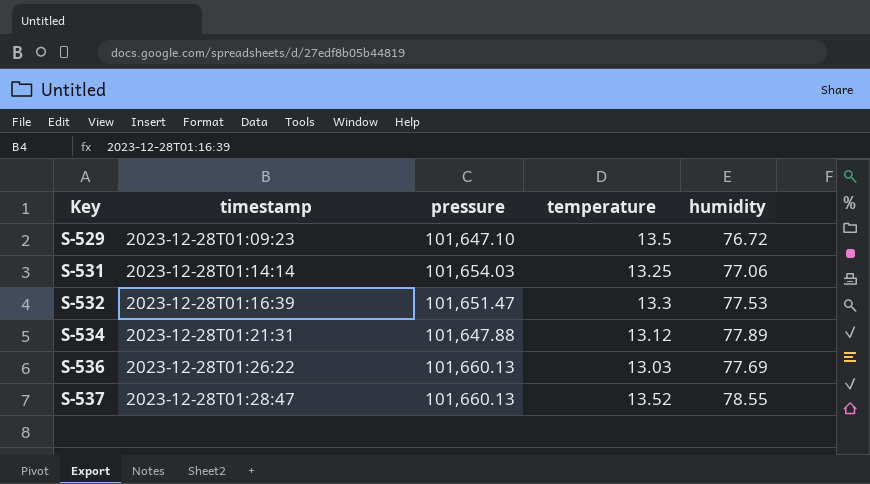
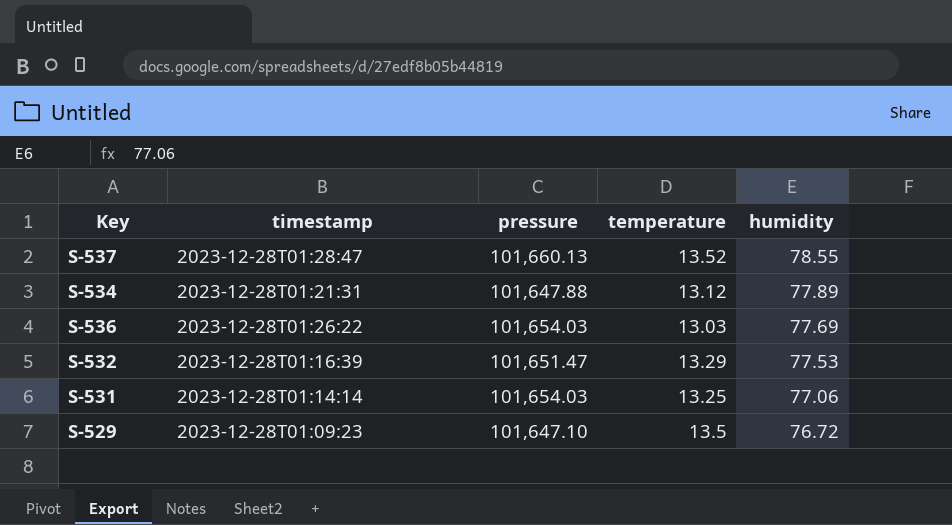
row order: Key ascending -> humidity descending
S-536 | pressure: 101,660.13 -> 101,654.03
S-532 | temperature: 13.3 -> 13.29

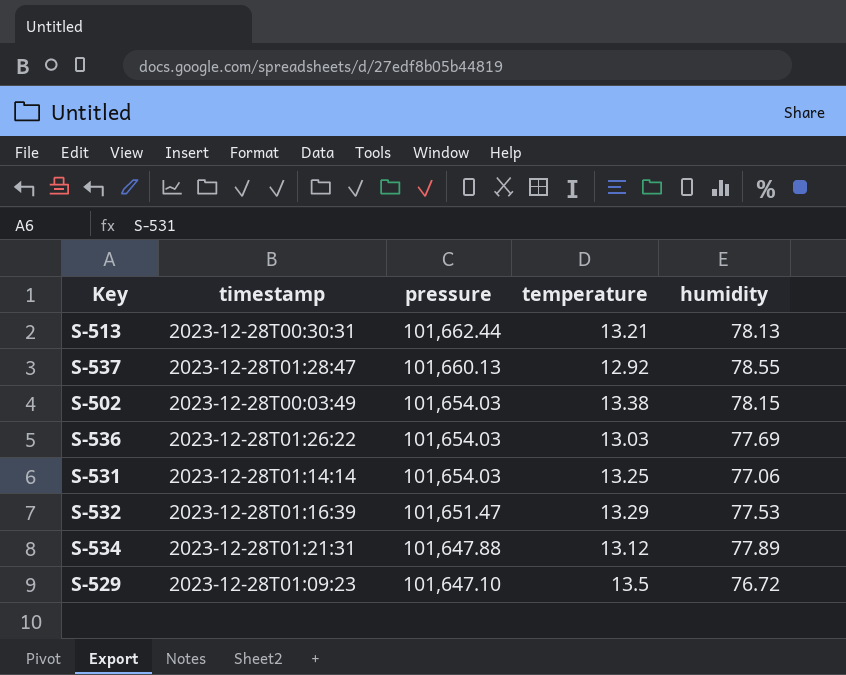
row order: humidity descending -> pressure descending
row S-513: none -> 2023-12-28T00:30:31 | 101,662.44 | 13.21 | 78.13
S-537 | temperature: 13.52 -> 12.92
row S-502: none -> 2023-12-28T00:03:49 | 101,654.03 | 13.38 | 78.15

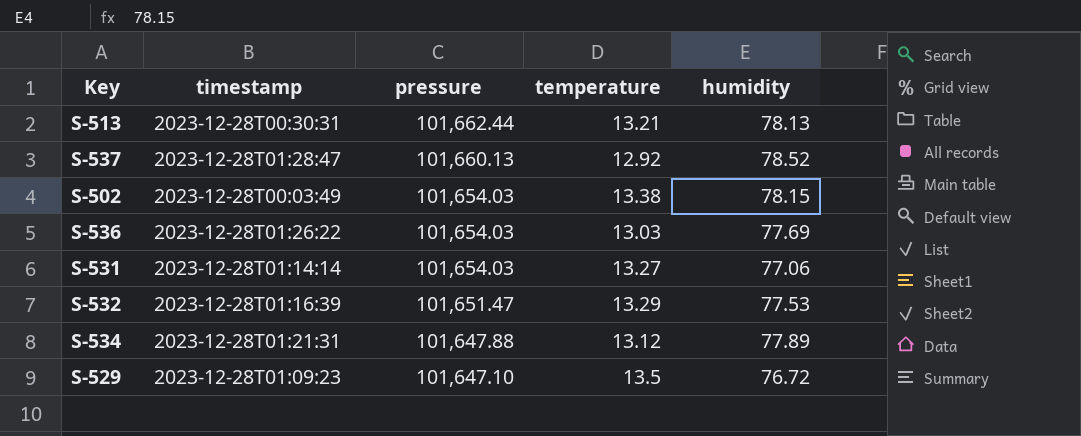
S-537 | humidity: 78.55 -> 78.52
S-531 | temperature: 13.25 -> 13.27

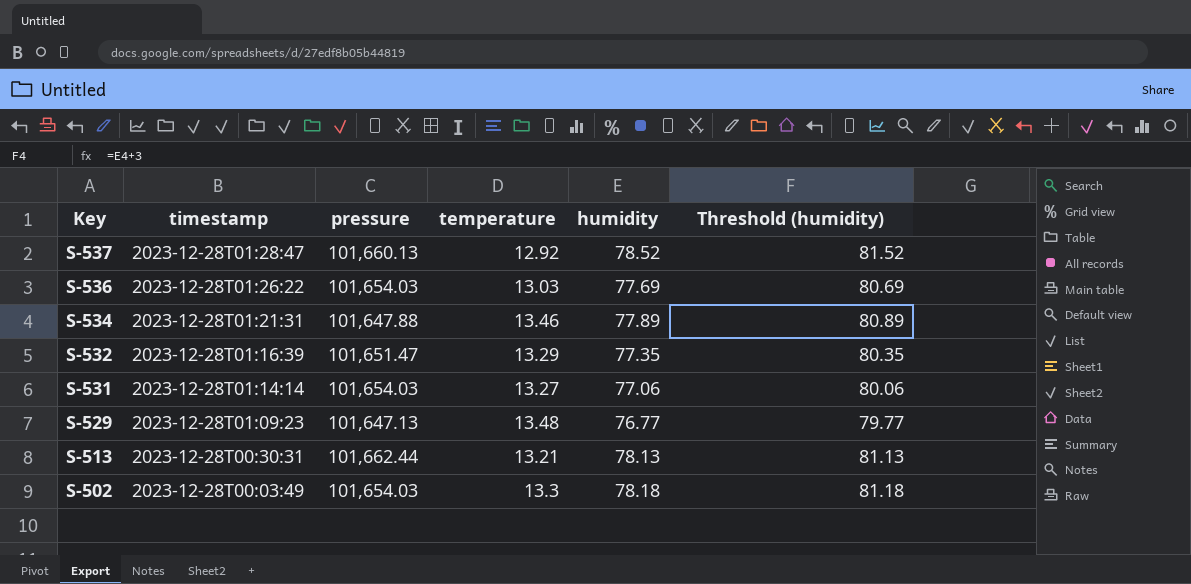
row order: pressure descending -> Key descending
column Threshold (humidity) | formula: none -> [humidity] + 3
S-534 | temperature: 13.12 -> 13.46
S-532 | humidity: 77.53 -> 77.35
S-529 | pressure: 101,647.10 -> 101,647.13
S-529 | temperature: 13.5 -> 13.48
S-529 | humidity: 76.72 -> 76.77
S-502 | temperature: 13.38 -> 13.3
S-502 | humidity: 78.15 -> 78.18

